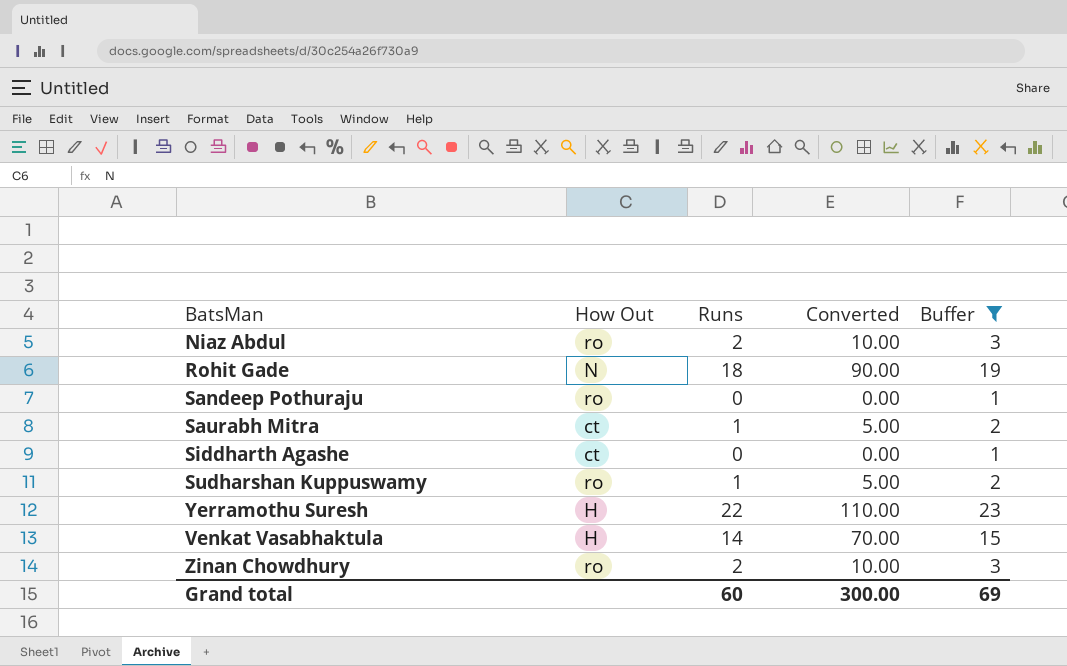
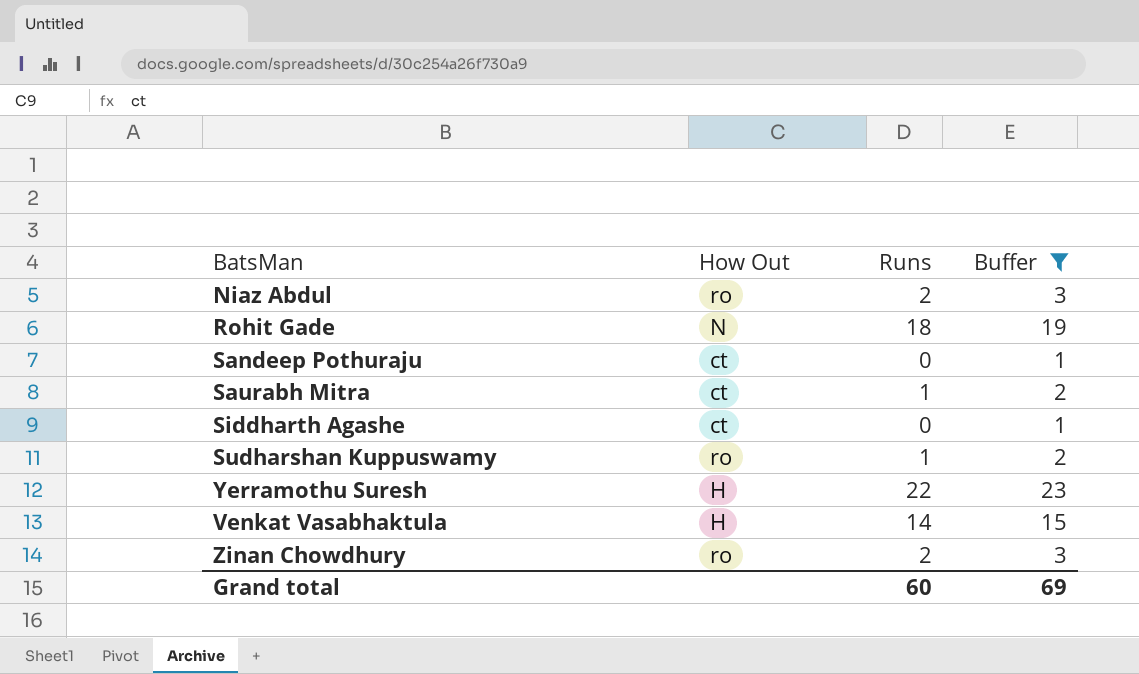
column Converted | formula: [Runs] * 5 -> none
Sandeep Pothuraju | How Out: ro -> ct

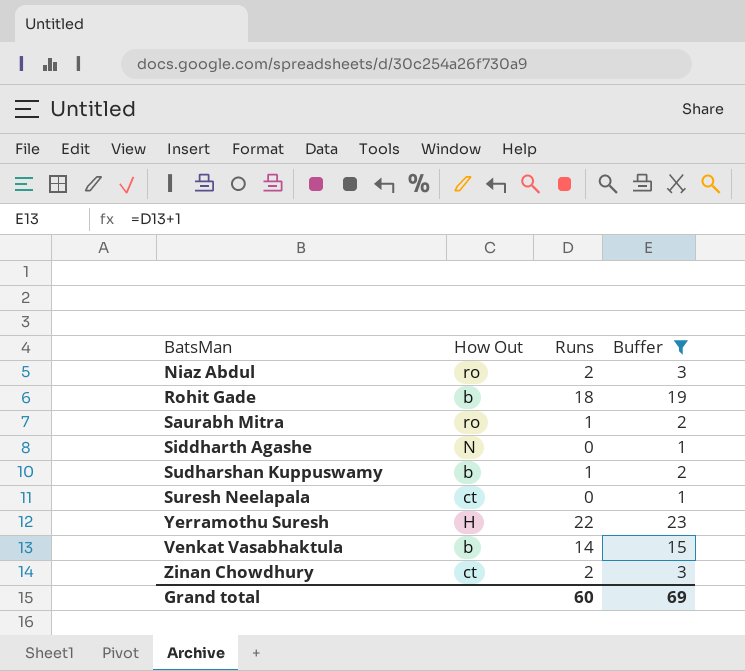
row Sandeep Pothuraju: ct | 0 | 1 -> none
Rohit Gade | How Out: N -> b
Saurabh Mitra | How Out: ct -> ro
Siddharth Agashe | How Out: ct -> N
Sudharshan Kuppuswamy | How Out: ro -> b
row Suresh Neelapala: none -> ct | 0 | 1
Venkat Vasabhaktula | How Out: H -> b
Zinan Chowdhury | How Out: ro -> ct

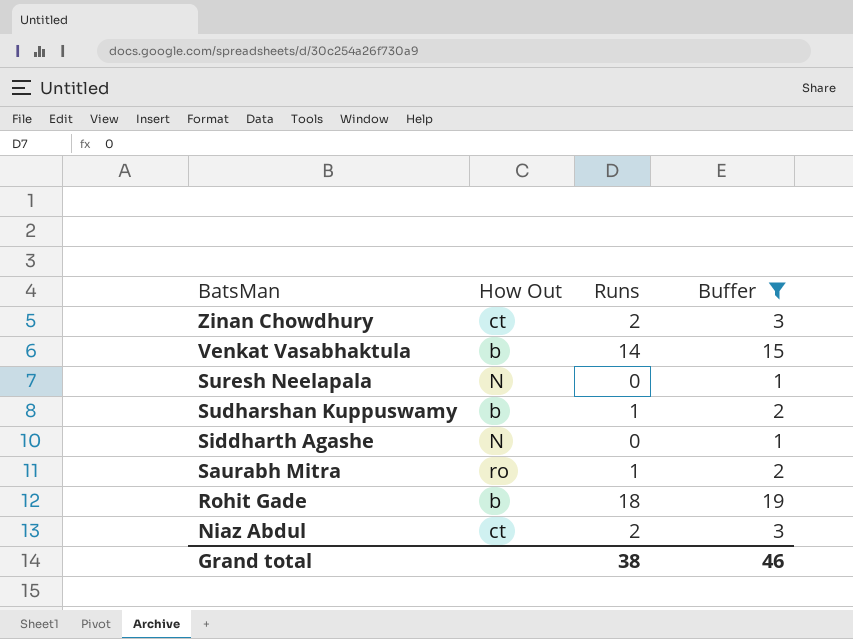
row order: none -> BatsMan descending
row Yerramothu Suresh: H | 22 | 23 -> none
Suresh Neelapala | How Out: ct -> N
Niaz Abdul | How Out: ro -> ct
Grand total | Runs: 60 -> 38
Grand total | Buffer: 69 -> 46

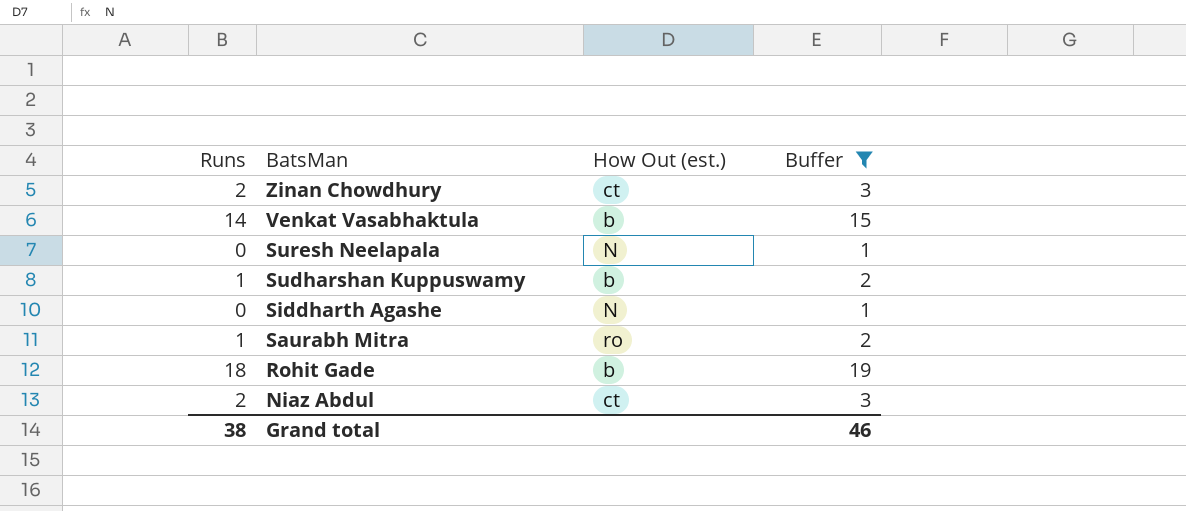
column Runs | position: 3 -> 1
column name: How Out -> How Out (est.)

